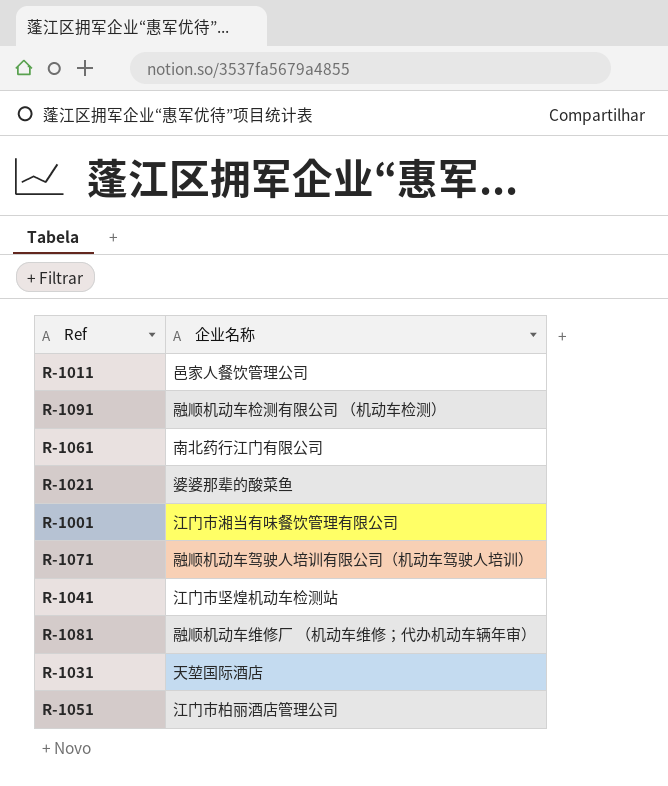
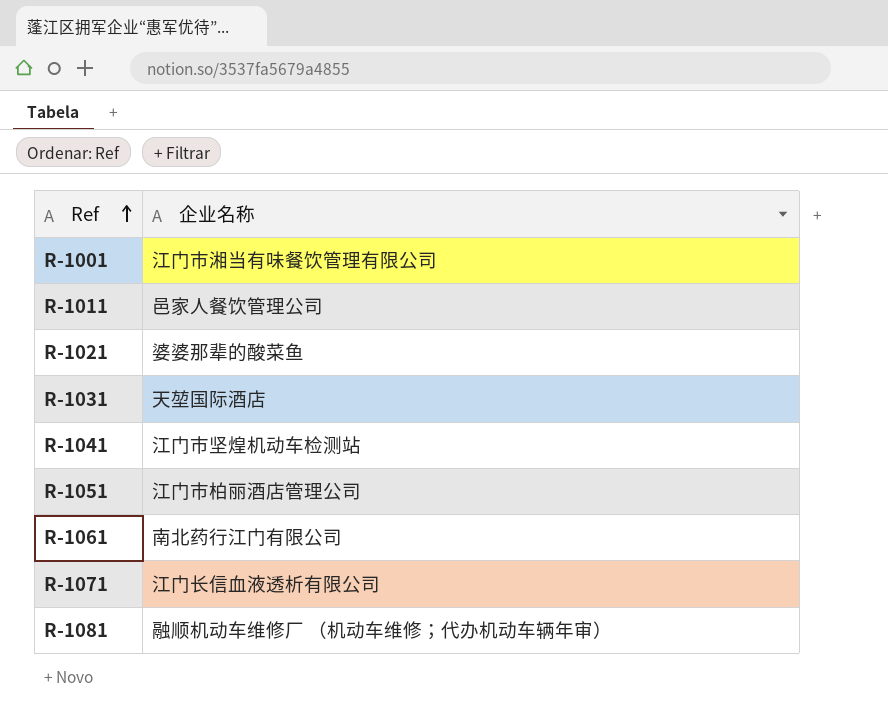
row order: none -> Ref ascending
row R-1091: 融顺机动车检测有限公司 （机动车检测） -> none
R-1071 | 企业名称: 融顺机动车驾驶人培训有限公司（机动车驾驶人培训） -> 江门长信血液透析有限公司

